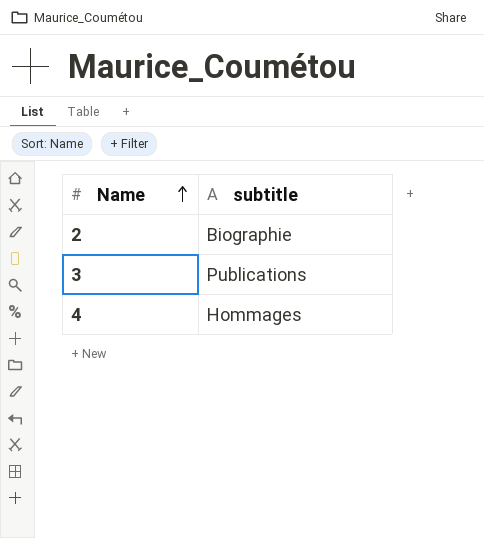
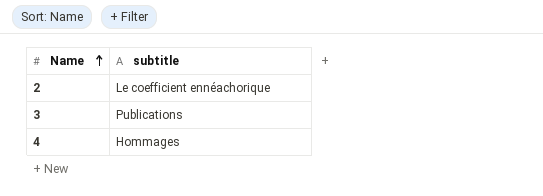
2 | subtitle: Biographie -> Le coefficient ennéachorique

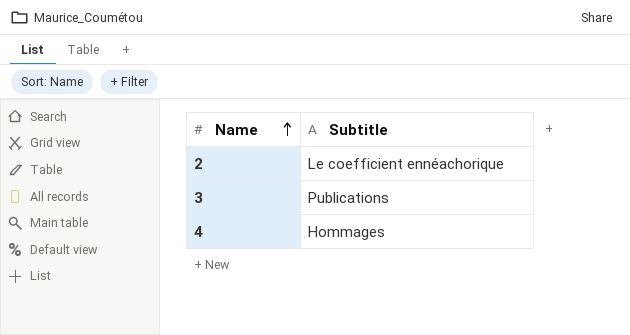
column name: subtitle -> Subtitle

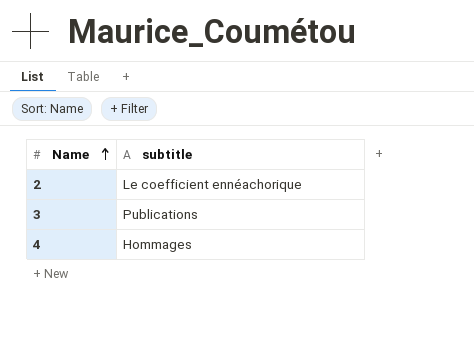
column name: Subtitle -> subtitle

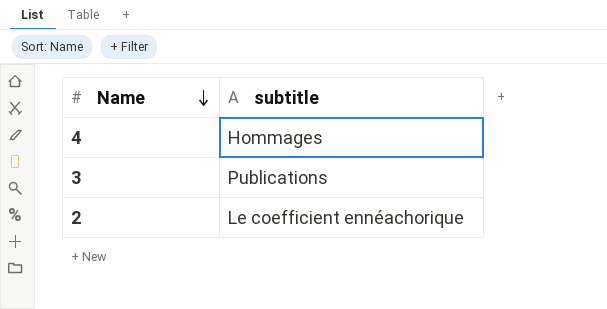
row order: Name ascending -> Name descending

